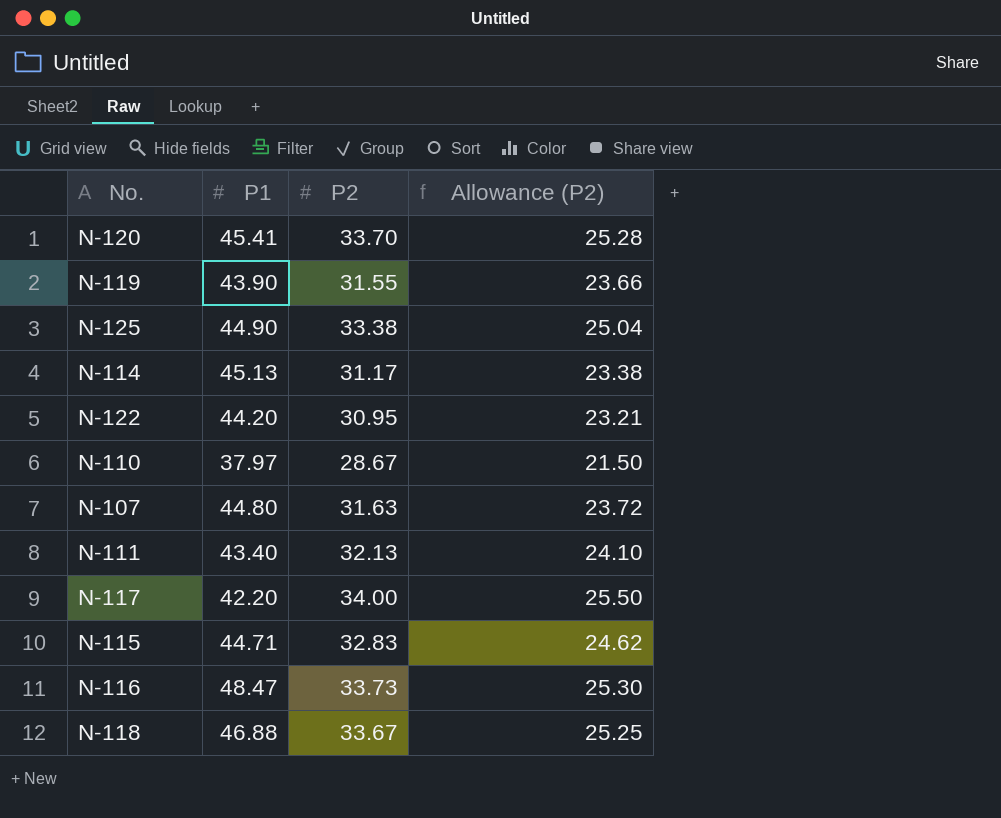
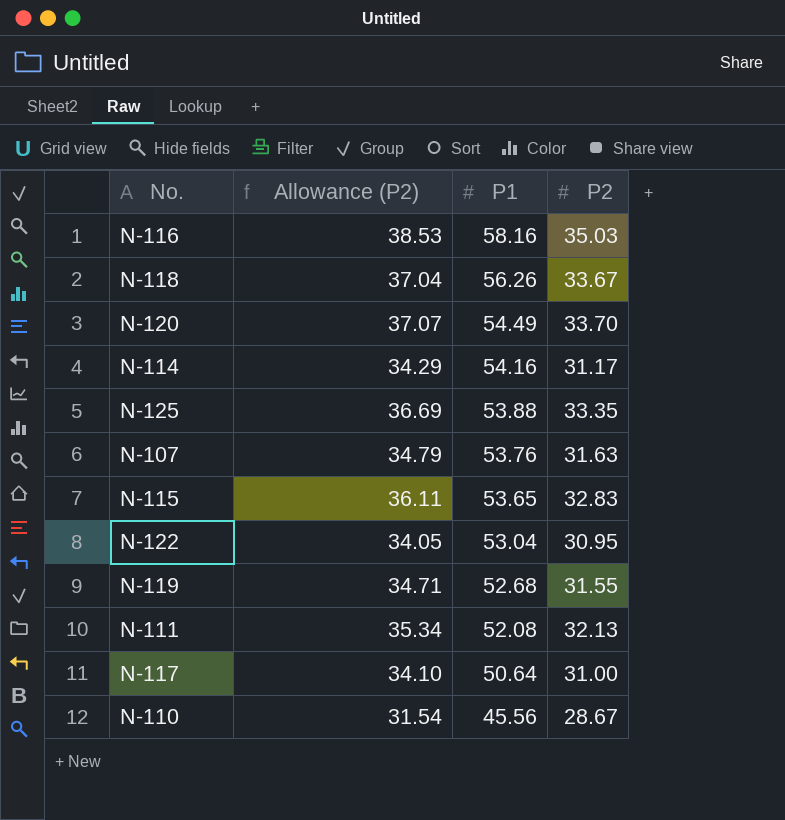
row order: none -> P1 descending
column Allowance (P2) | formula: [P2] * 0.75 -> [P2] * 1.1
column Allowance (P2) | position: 4 -> 2
N-116 | P1: 48.47 -> 58.16
N-116 | P2: 33.73 -> 35.03
N-118 | P1: 46.88 -> 56.26
N-120 | P1: 45.41 -> 54.49
N-114 | P1: 45.13 -> 54.16
N-125 | P1: 44.90 -> 53.88
N-125 | P2: 33.38 -> 33.35
N-107 | P1: 44.80 -> 53.76
N-115 | P1: 44.71 -> 53.65
N-122 | P1: 44.20 -> 53.04
N-119 | P1: 43.90 -> 52.68
N-111 | P1: 43.40 -> 52.08
N-117 | P1: 42.20 -> 50.64
N-117 | P2: 34.00 -> 31.00
N-110 | P1: 37.97 -> 45.56

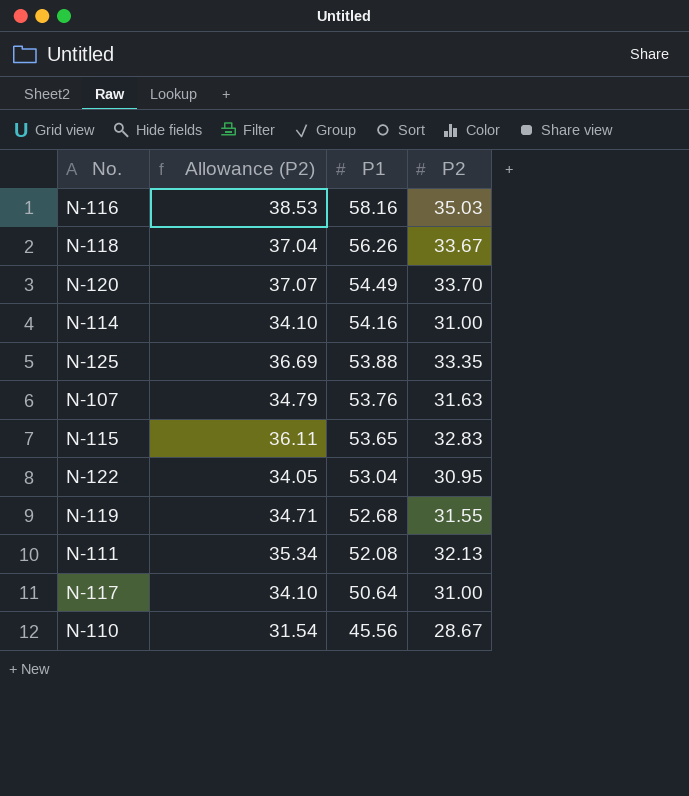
N-114 | Allowance (P2): 34.29 -> 34.10
N-114 | P2: 31.17 -> 31.00

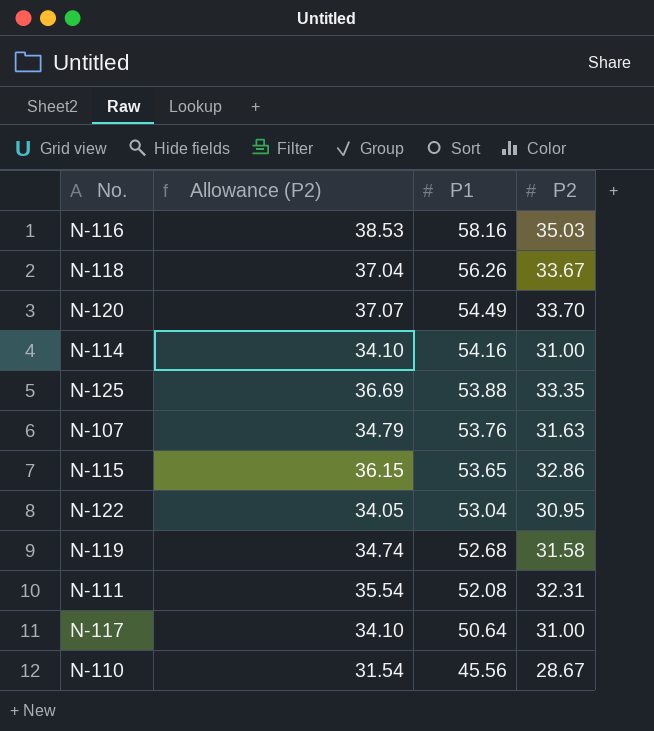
N-115 | Allowance (P2): 36.11 -> 36.15
N-115 | P2: 32.83 -> 32.86
N-119 | Allowance (P2): 34.71 -> 34.74
N-119 | P2: 31.55 -> 31.58
N-111 | Allowance (P2): 35.34 -> 35.54
N-111 | P2: 32.13 -> 32.31

